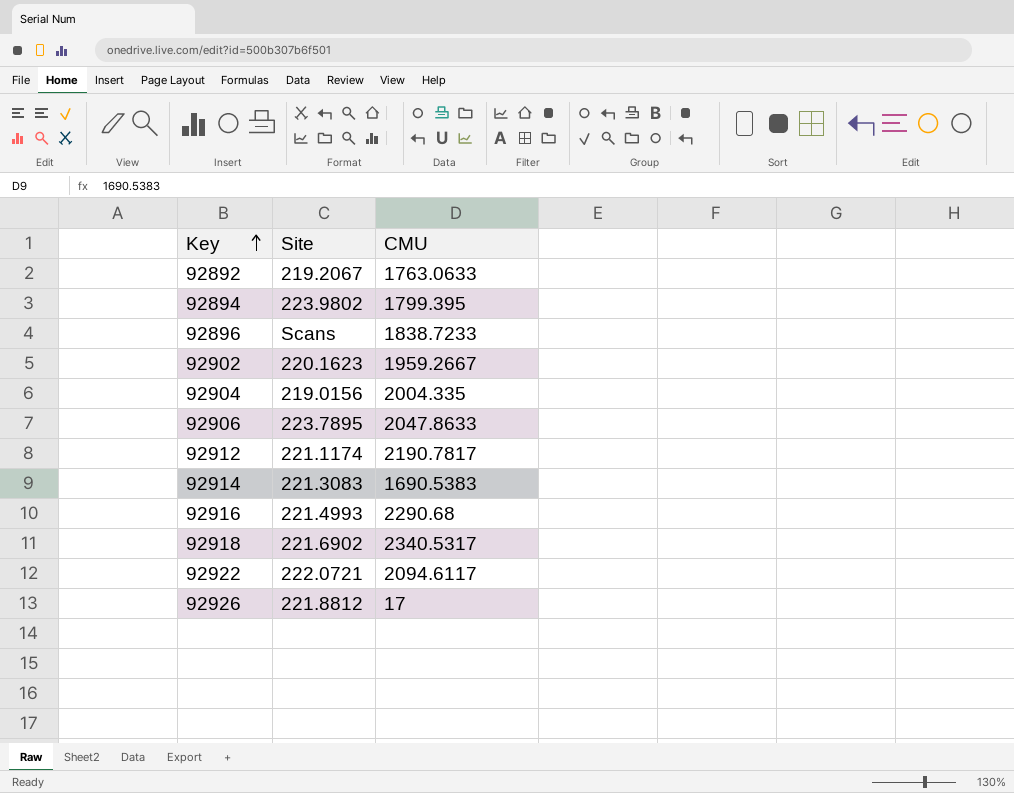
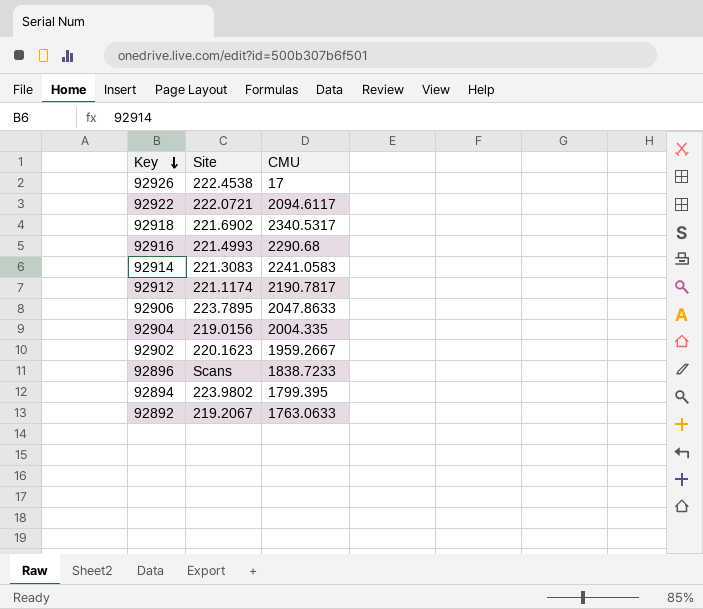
row order: Key ascending -> Key descending
92926 | Site: 221.8812 -> 222.4538
92914 | CMU: 1690.5383 -> 2241.0583

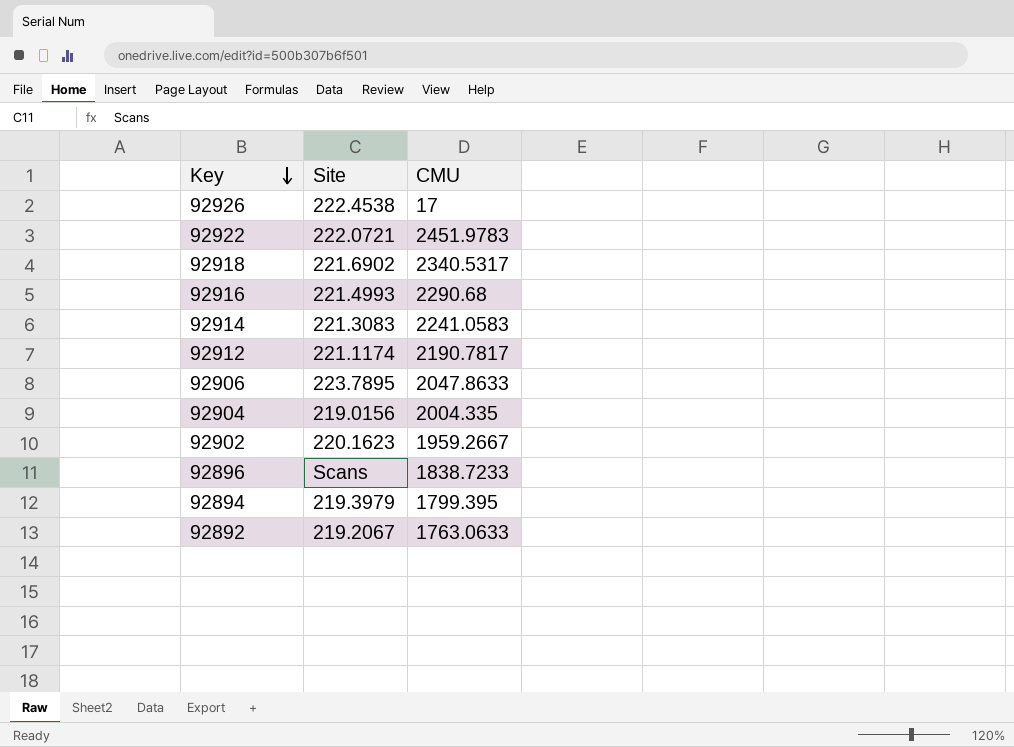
92922 | CMU: 2094.6117 -> 2451.9783
92894 | Site: 223.9802 -> 219.3979

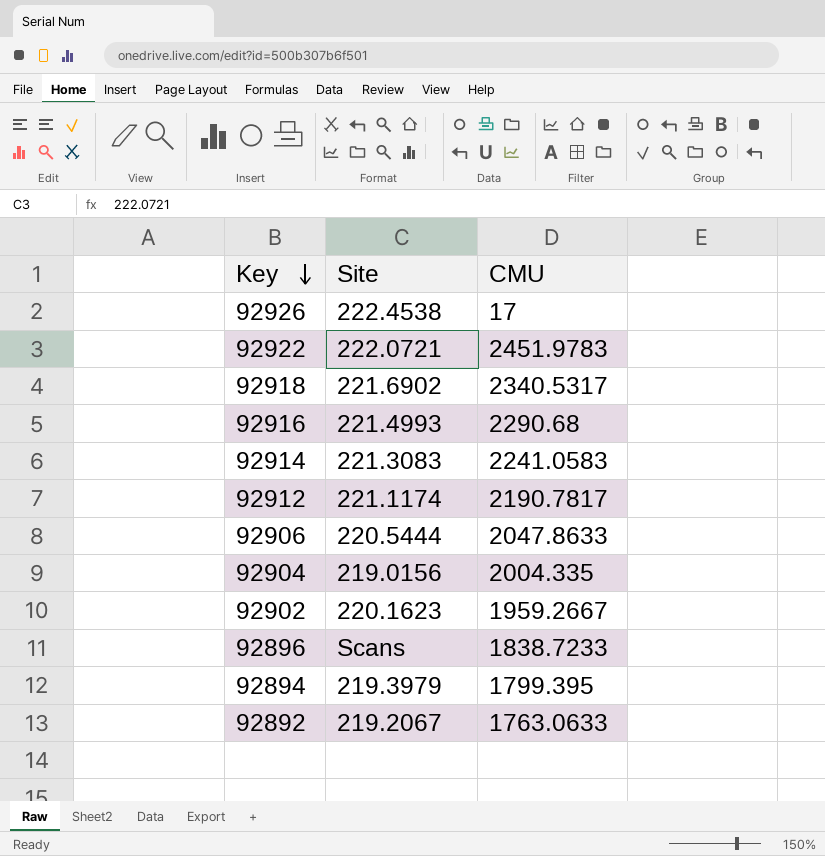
92906 | Site: 223.7895 -> 220.5444

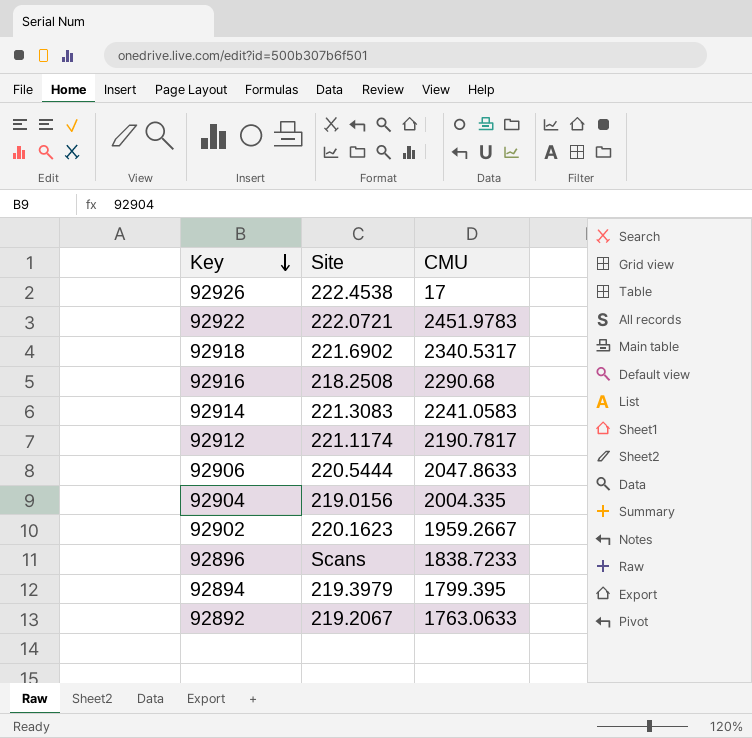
92916 | Site: 221.4993 -> 218.2508

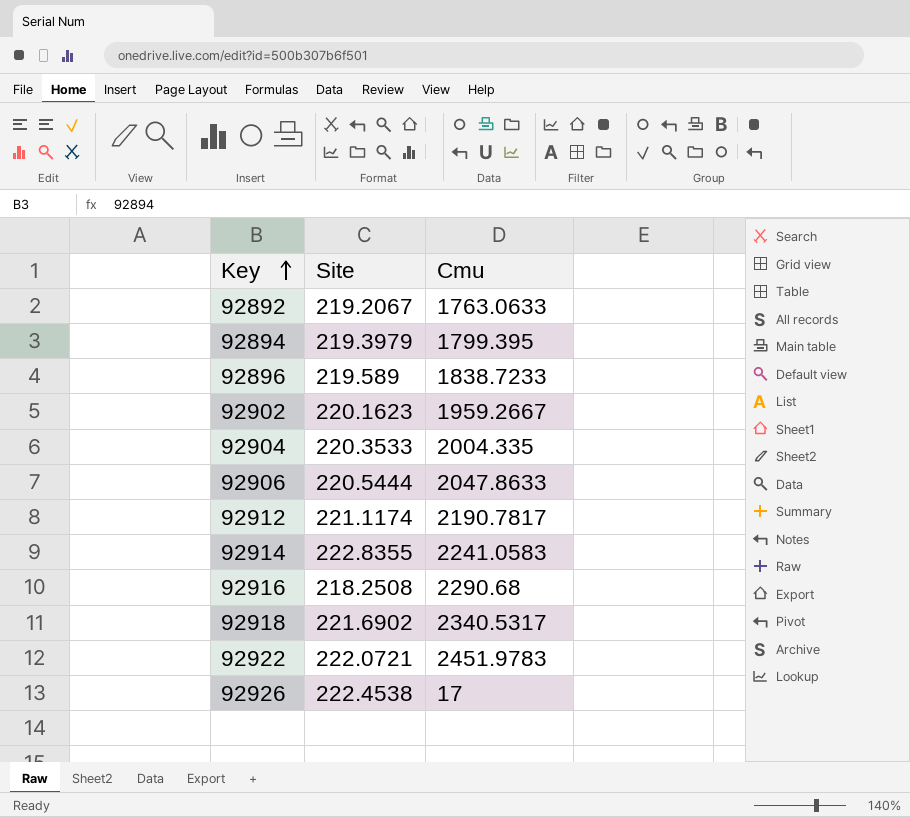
row order: Key descending -> Key ascending
column name: CMU -> Cmu
92896 | Site: Scans -> 219.589
92904 | Site: 219.0156 -> 220.3533
92914 | Site: 221.3083 -> 222.8355

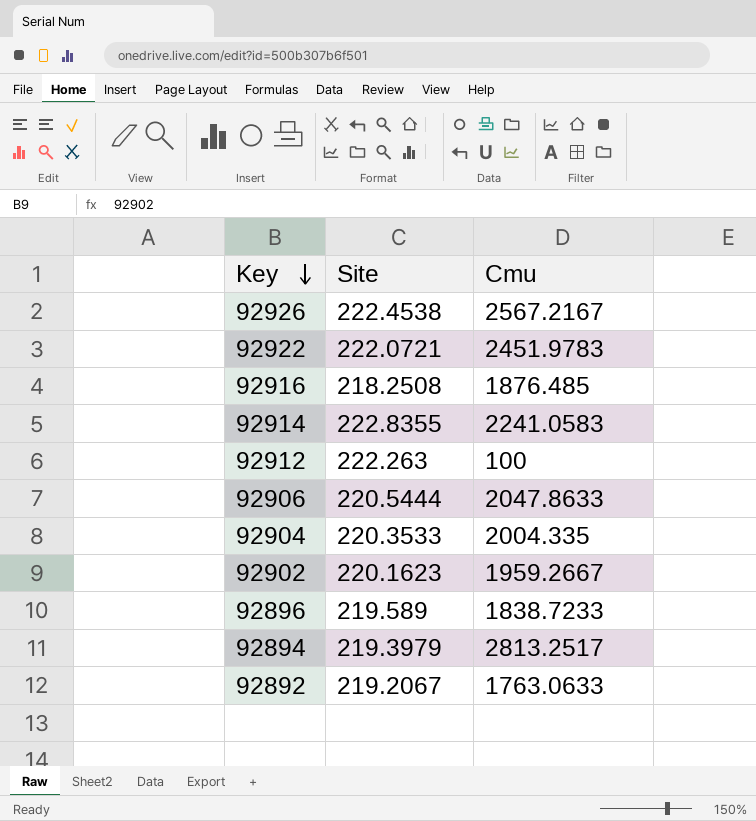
row order: Key ascending -> Key descending
row 92918: 221.6902 | 2340.5317 -> none
92926 | Cmu: 17 -> 2567.2167
92916 | Cmu: 2290.68 -> 1876.485
92912 | Site: 221.1174 -> 222.263
92912 | Cmu: 2190.7817 -> 100
92894 | Cmu: 1799.395 -> 2813.2517

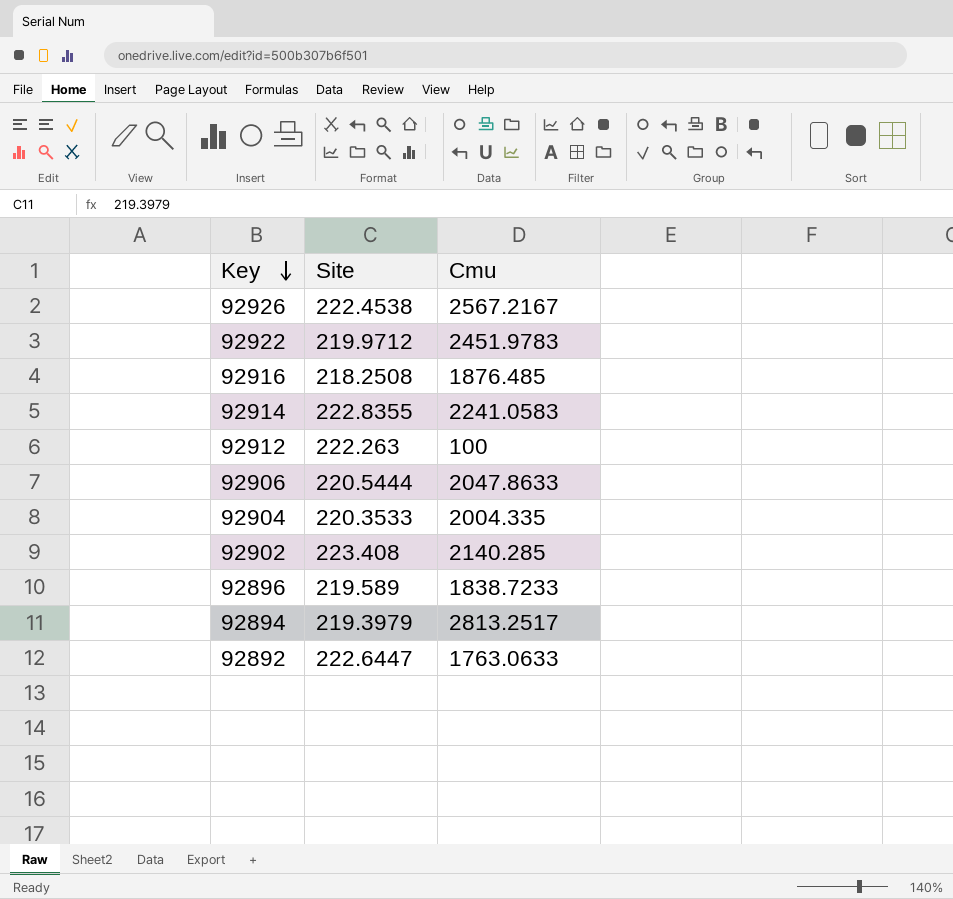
92922 | Site: 222.0721 -> 219.9712
92902 | Site: 220.1623 -> 223.408
92902 | Cmu: 1959.2667 -> 2140.285
92892 | Site: 219.2067 -> 222.6447

